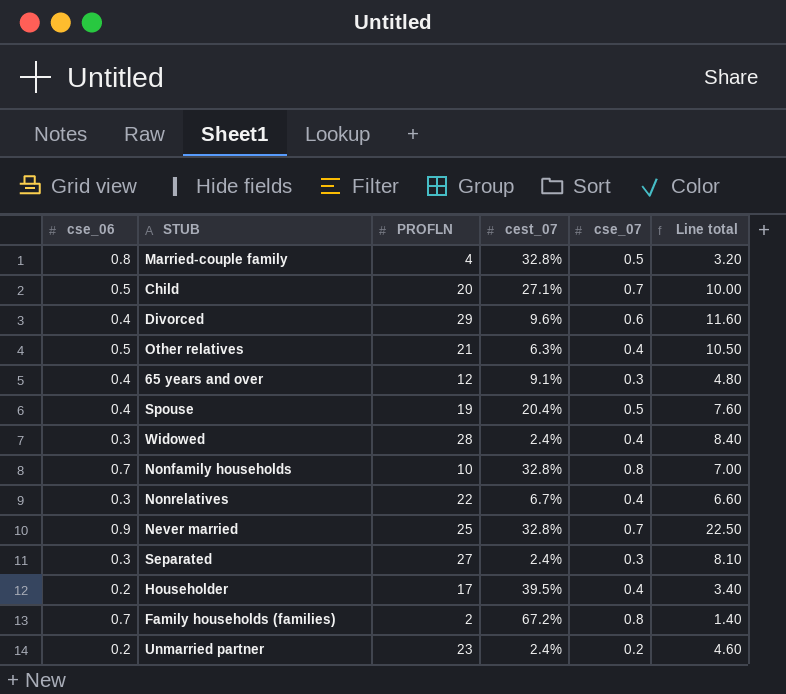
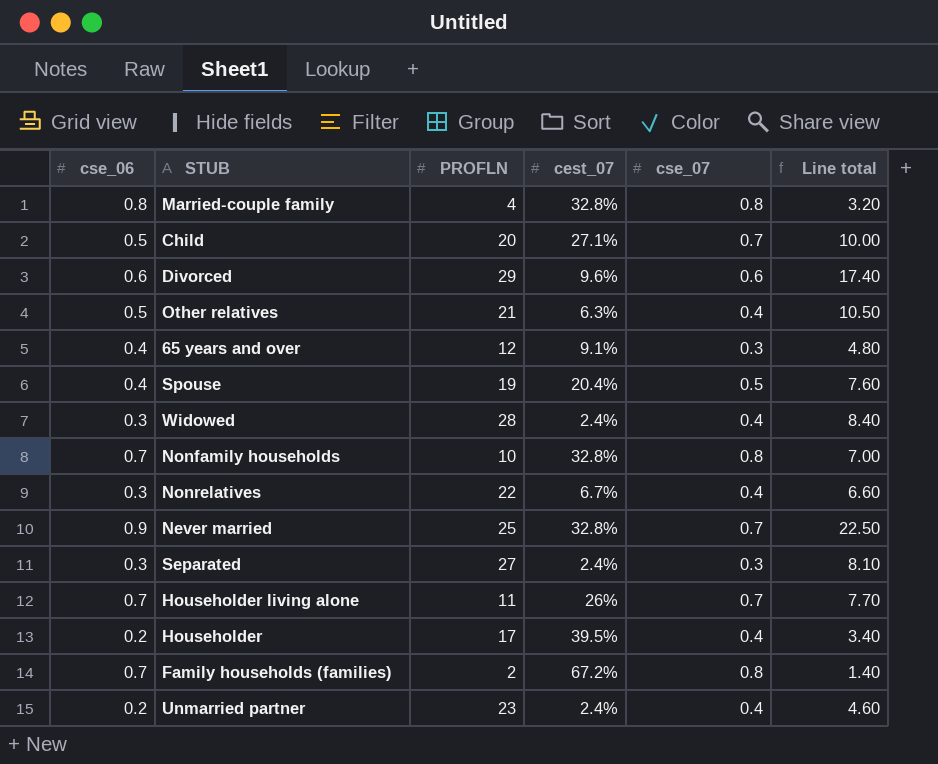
Married-couple family | cse_07: 0.5 -> 0.8
Divorced | cse_06: 0.4 -> 0.6
Divorced | Line total: 11.60 -> 17.40
row Householder living alone: none -> 0.7 | 11 | 26% | 0.7 | 7.70
Unmarried partner | cse_07: 0.2 -> 0.4

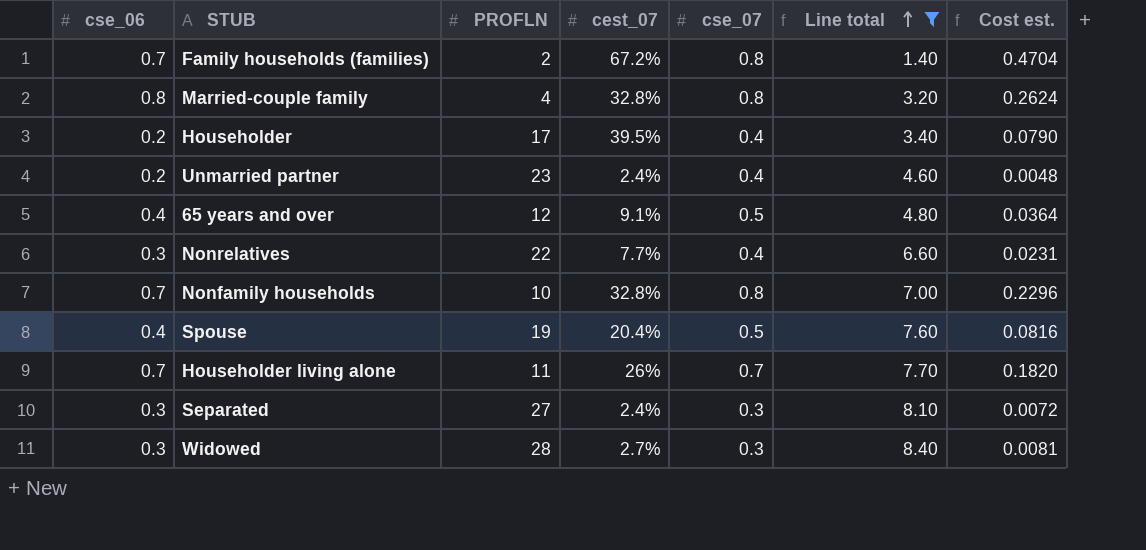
filter: none -> Line total <= 8.40
row order: none -> Line total ascending
column Cost est. | formula: none -> [cse_06] * [cest_07]
65 years and over | cse_07: 0.3 -> 0.5
Nonrelatives | cest_07: 6.7% -> 7.7%
Widowed | cest_07: 2.4% -> 2.7%
Widowed | cse_07: 0.4 -> 0.3

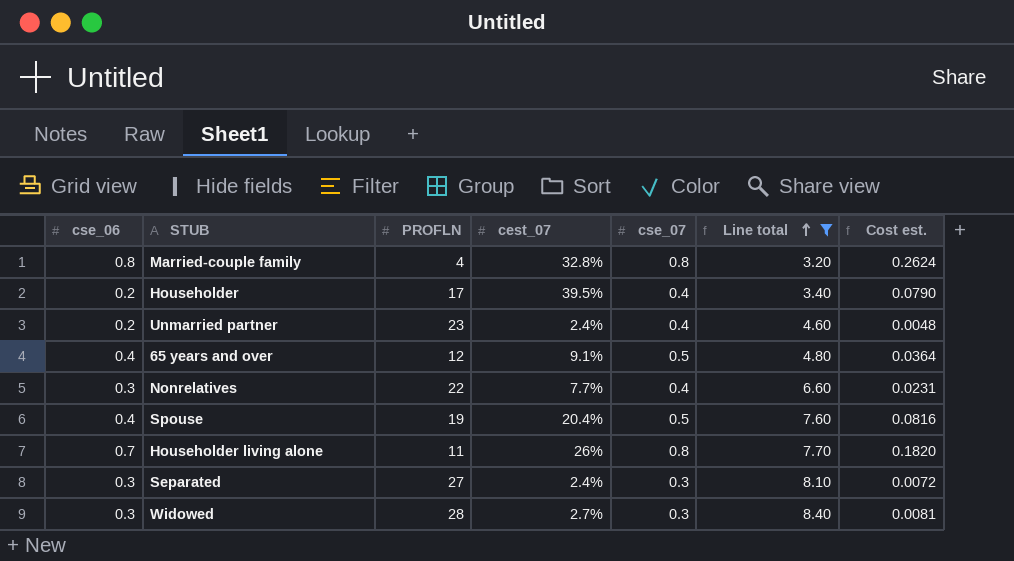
row Family households (families): 0.7 | 2 | 67.2% | 0.8 | 1.40 | 0.4704 -> none
row Nonfamily households: 0.7 | 10 | 32.8% | 0.8 | 7.00 | 0.2296 -> none
Householder living alone | cse_07: 0.7 -> 0.8

